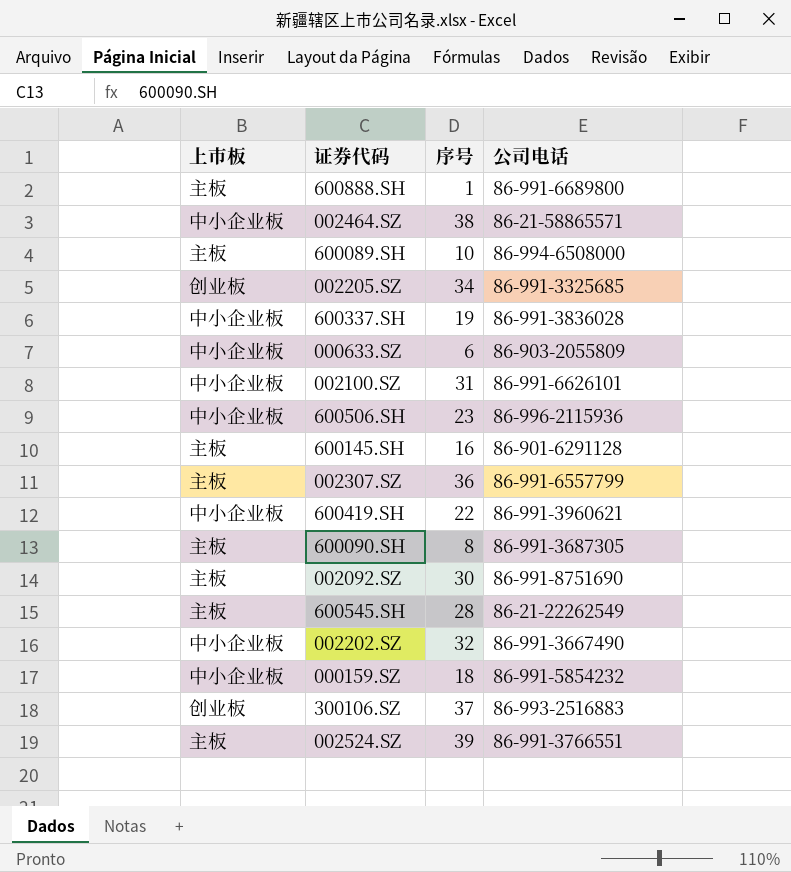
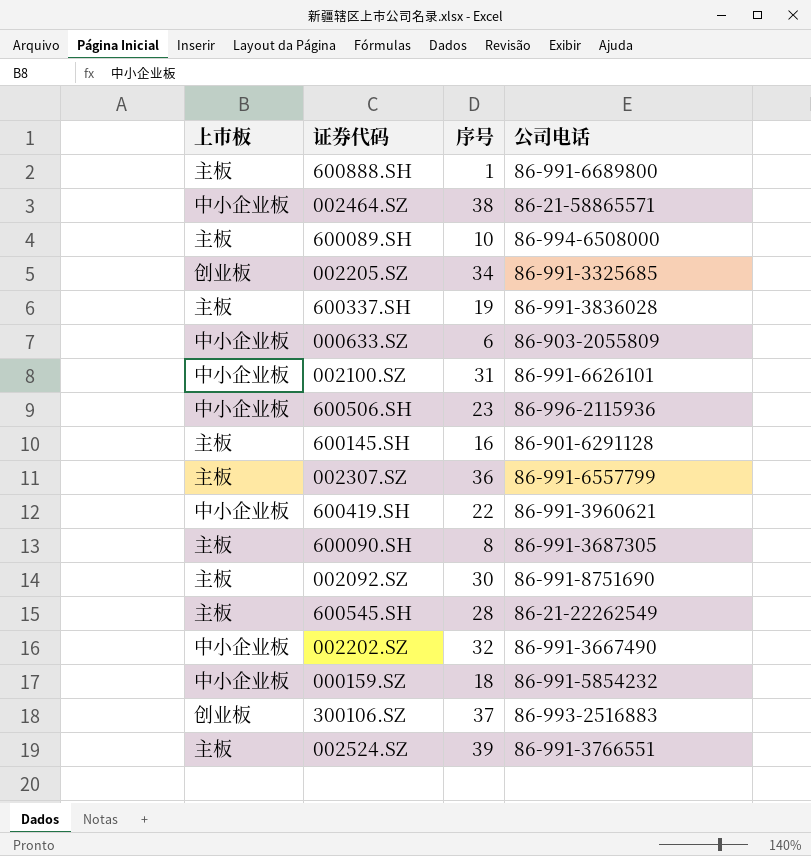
600337.SH | 上市板: 中小企业板 -> 主板

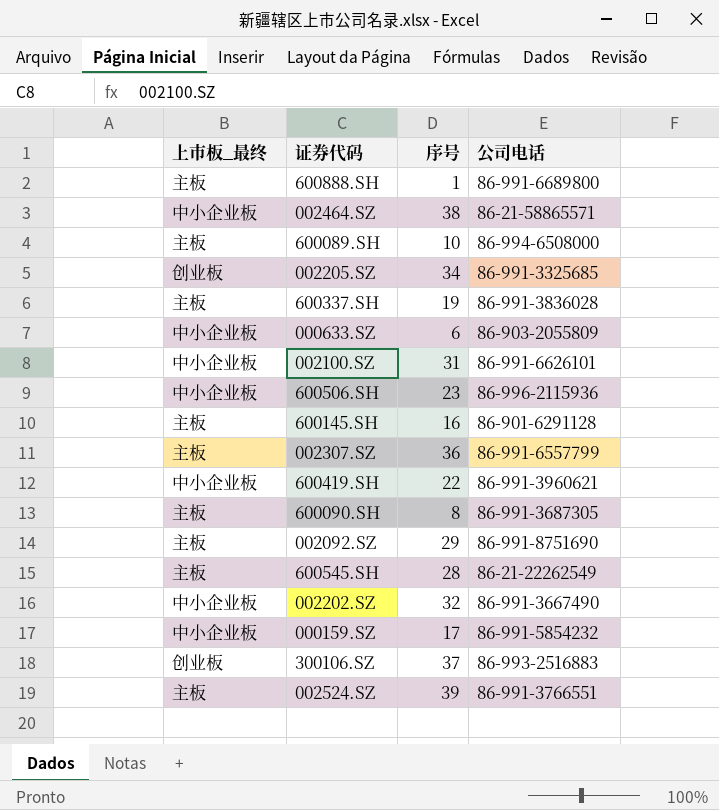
column name: 上市板 -> 上市板_最终
002092.SZ | 序号: 30 -> 29
000159.SZ | 序号: 18 -> 17

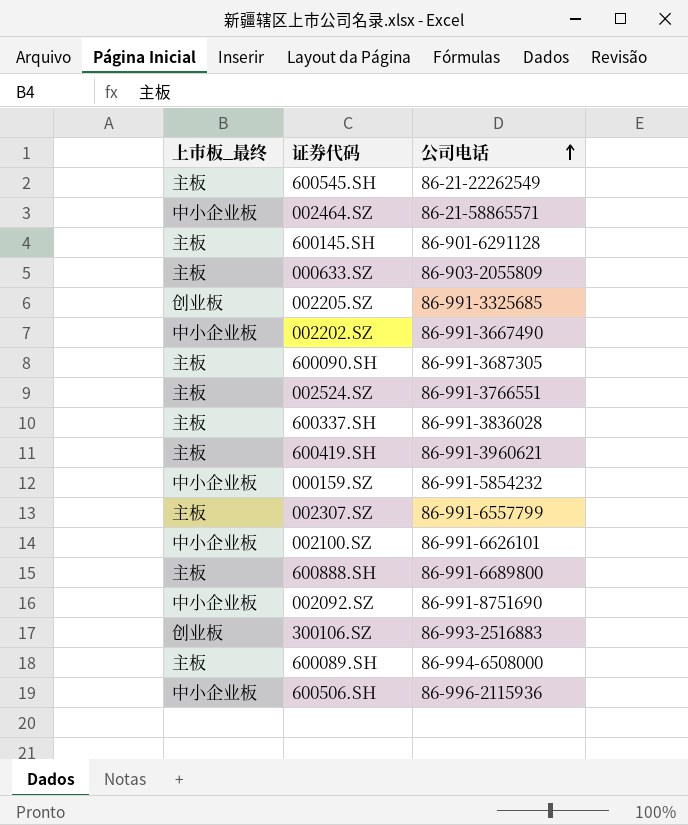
row order: none -> 公司电话 ascending
column 序号 | position: 3 -> none
000633.SZ | 上市板_最终: 中小企业板 -> 主板
600419.SH | 上市板_最终: 中小企业板 -> 主板
002092.SZ | 上市板_最终: 主板 -> 中小企业板

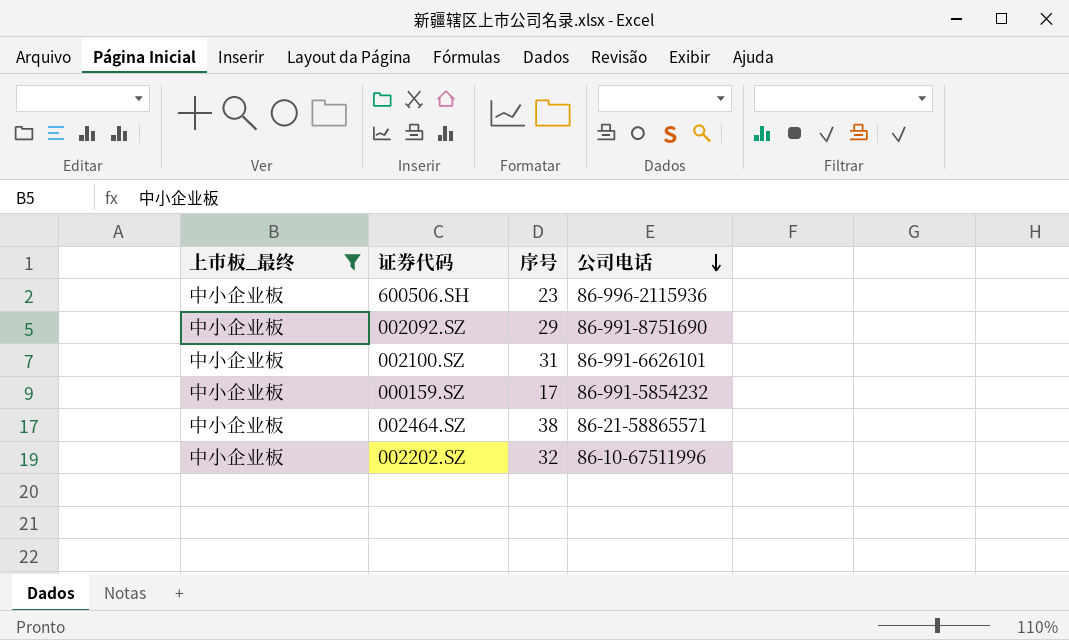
filter: none -> 上市板_最终 = 中小企业板
row order: 公司电话 ascending -> 公司电话 descending
column 序号 | position: none -> 3
002202.SZ | 公司电话: 86-991-3667490 -> 86-10-67511996

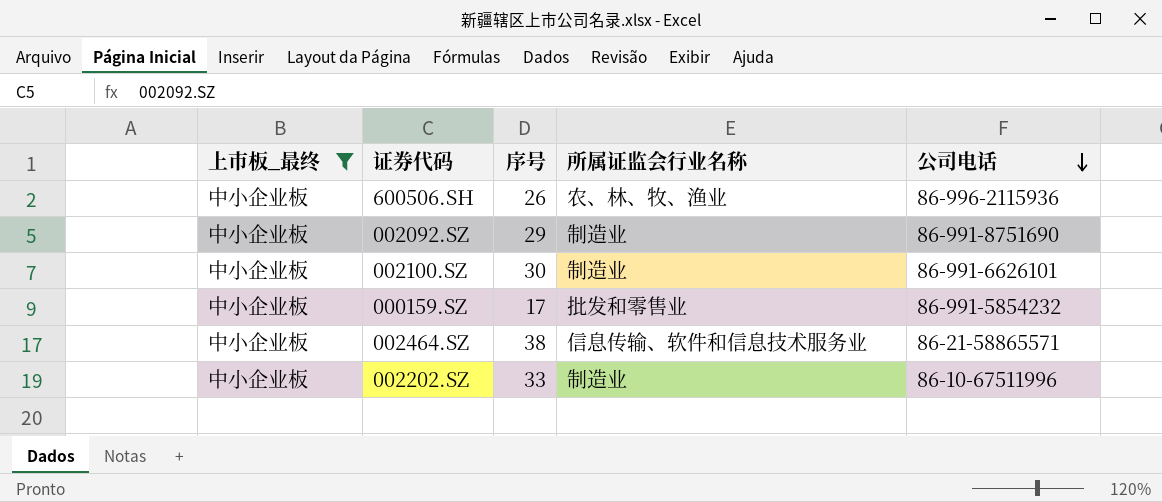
column 所属证监会行业名称 | position: none -> 4
600506.SH | 序号: 23 -> 26
002100.SZ | 序号: 31 -> 30
002202.SZ | 序号: 32 -> 33

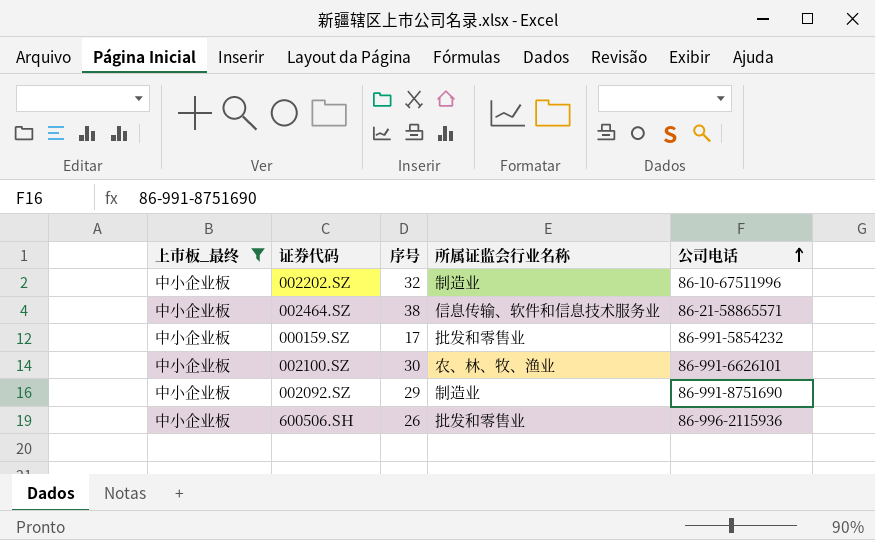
row order: 公司电话 descending -> 公司电话 ascending
002202.SZ | 序号: 33 -> 32
002100.SZ | 所属证监会行业名称: 制造业 -> 农、林、牧、渔业
600506.SH | 所属证监会行业名称: 农、林、牧、渔业 -> 批发和零售业

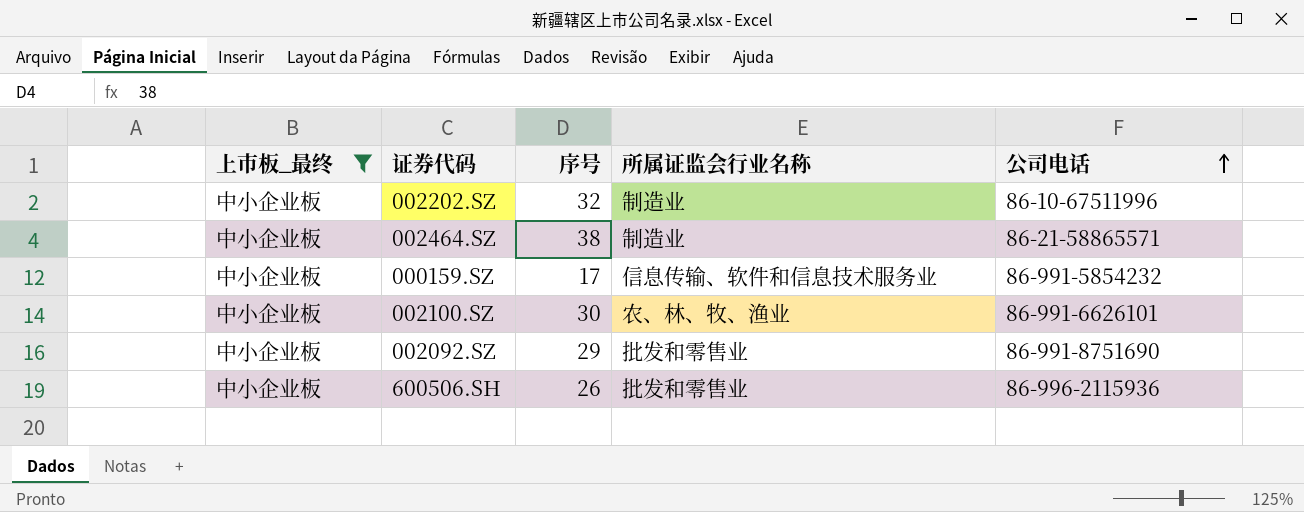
002464.SZ | 所属证监会行业名称: 信息传输、软件和信息技术服务业 -> 制造业
000159.SZ | 所属证监会行业名称: 批发和零售业 -> 信息传输、软件和信息技术服务业
002092.SZ | 所属证监会行业名称: 制造业 -> 批发和零售业

